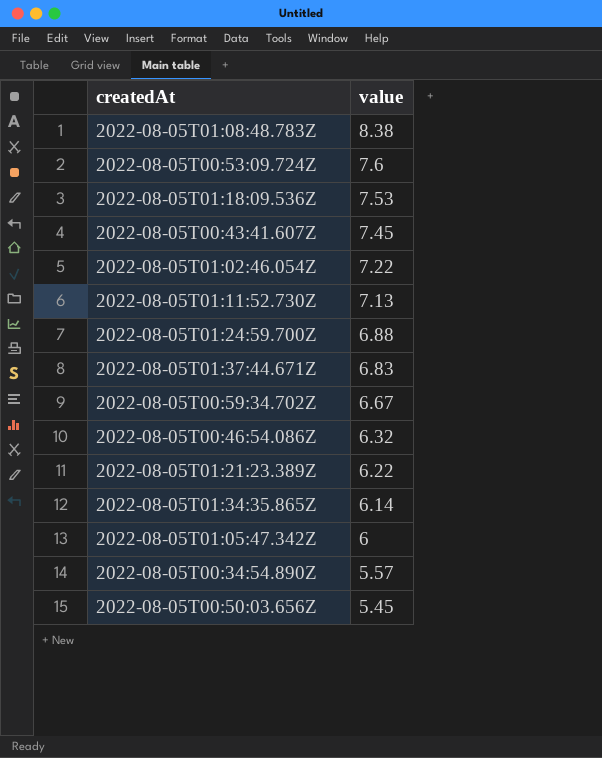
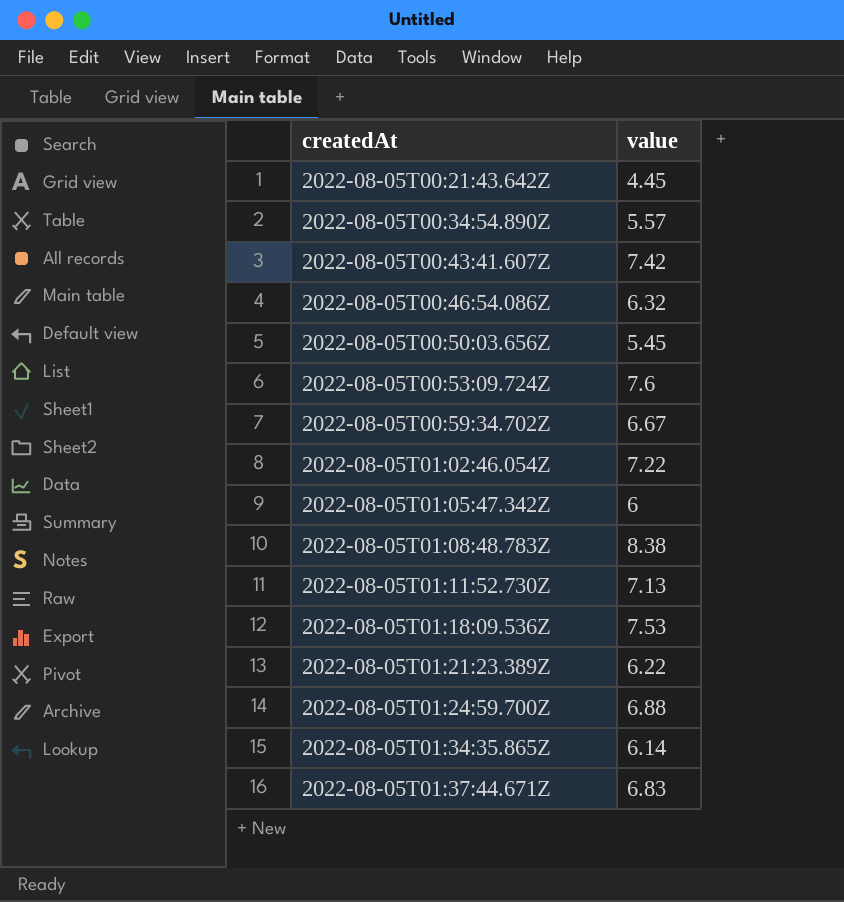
row order: value descending -> createdAt ascending
row 2022-08-05T00:21:43.642Z: none -> 4.45
2022-08-05T00:43:41.607Z | value: 7.45 -> 7.42

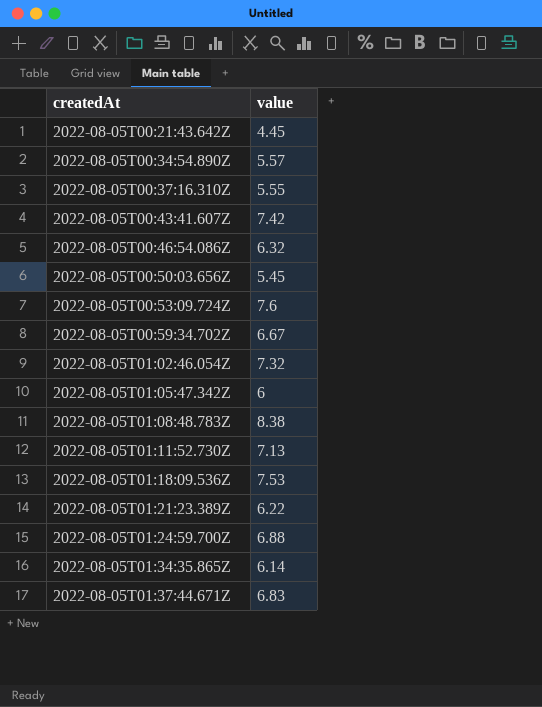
row 2022-08-05T00:37:16.310Z: none -> 5.55
2022-08-05T01:02:46.054Z | value: 7.22 -> 7.32

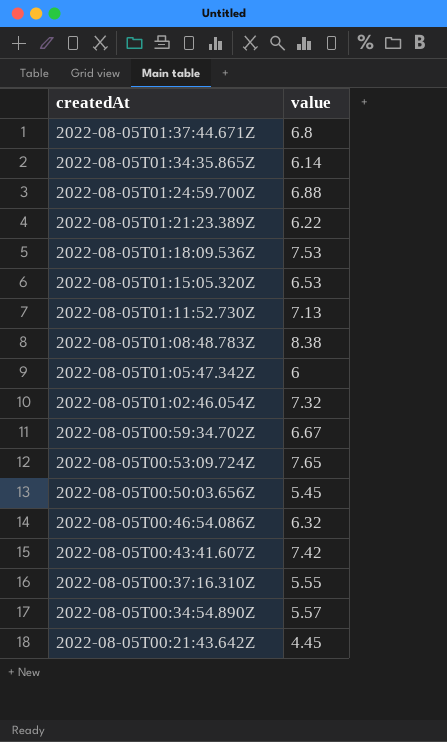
row order: createdAt ascending -> createdAt descending
2022-08-05T01:37:44.671Z | value: 6.83 -> 6.8
row 2022-08-05T01:15:05.320Z: none -> 6.53
2022-08-05T00:53:09.724Z | value: 7.6 -> 7.65

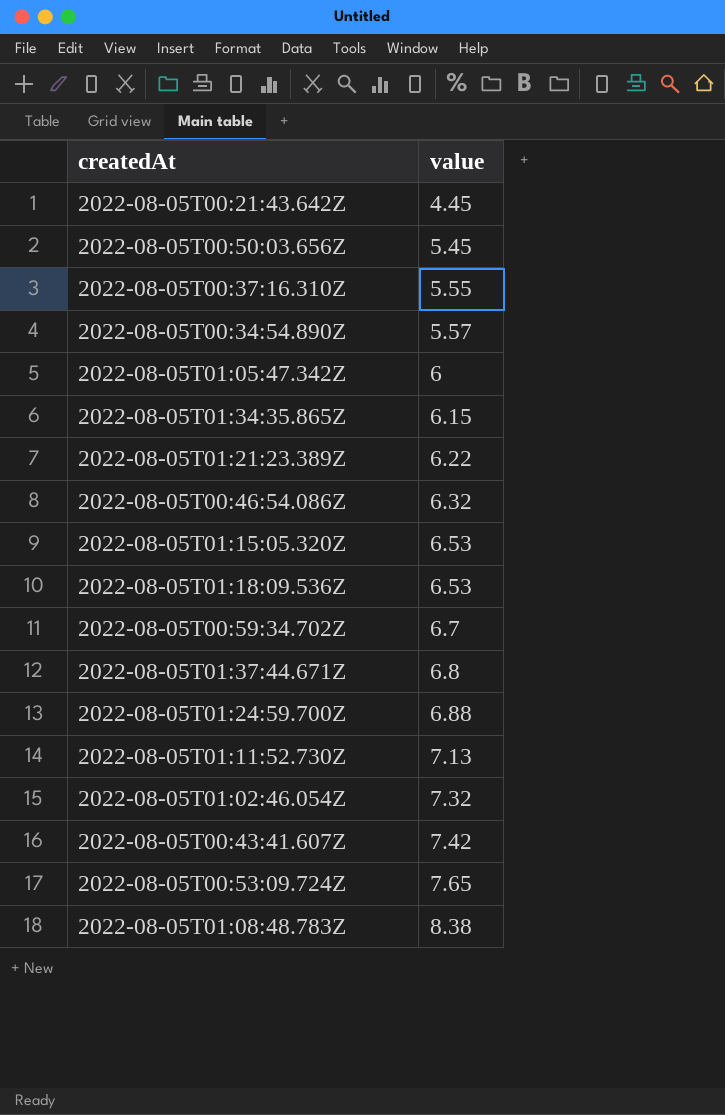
row order: createdAt descending -> value ascending
2022-08-05T01:34:35.865Z | value: 6.14 -> 6.15
2022-08-05T01:18:09.536Z | value: 7.53 -> 6.53
2022-08-05T00:59:34.702Z | value: 6.67 -> 6.7

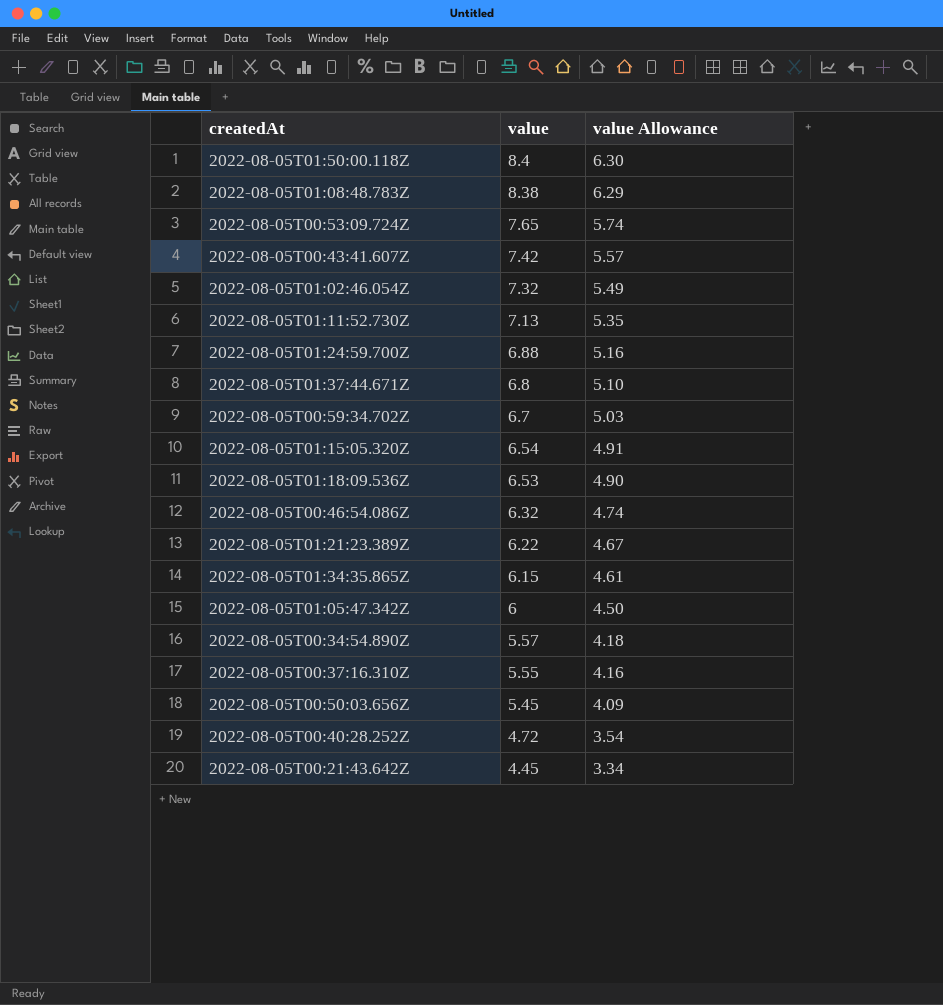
row order: value ascending -> value descending
column value Allowance | formula: none -> [value] * 0.75
row 2022-08-05T01:50:00.118Z: none -> 8.4 | 6.30
2022-08-05T01:15:05.320Z | value: 6.53 -> 6.54
row 2022-08-05T00:40:28.252Z: none -> 4.72 | 3.54

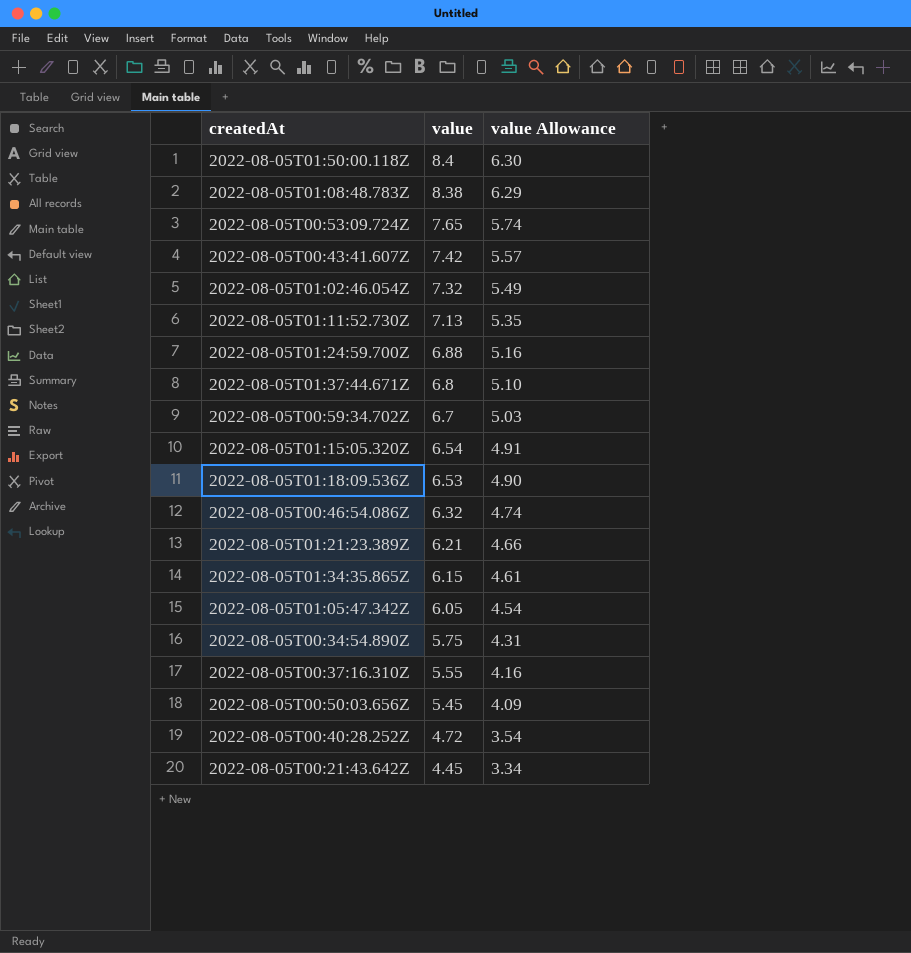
2022-08-05T01:21:23.389Z | value: 6.22 -> 6.21
2022-08-05T01:21:23.389Z | value Allowance: 4.67 -> 4.66
2022-08-05T01:05:47.342Z | value: 6 -> 6.05
2022-08-05T01:05:47.342Z | value Allowance: 4.50 -> 4.54
2022-08-05T00:34:54.890Z | value: 5.57 -> 5.75
2022-08-05T00:34:54.890Z | value Allowance: 4.18 -> 4.31

